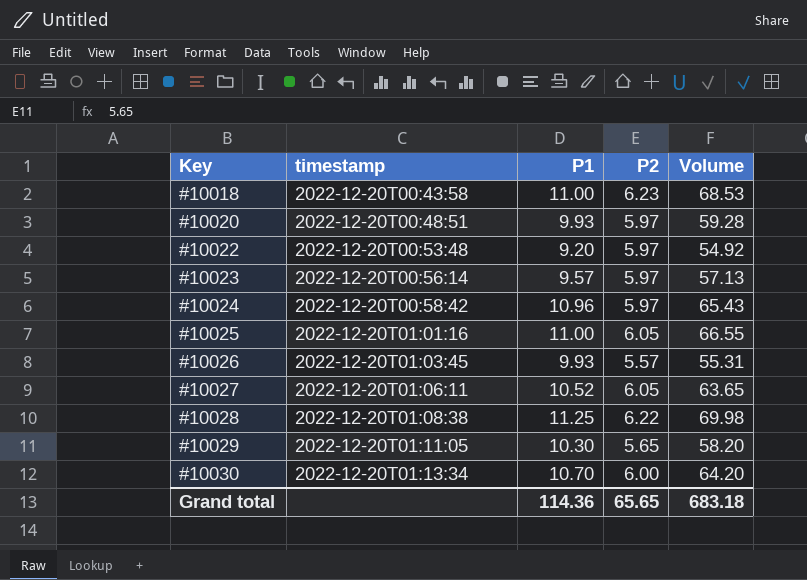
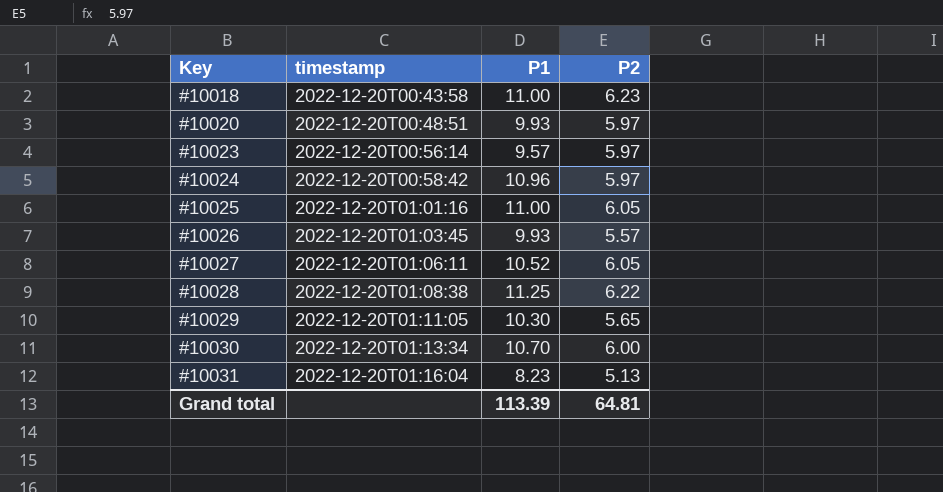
column Volume | formula: [P1] * [P2] -> none
row #10022: 2022-12-20T00:53:48 | 9.20 | 5.97 | 54.92 -> none
row #10031: none -> 2022-12-20T01:16:04 | 8.23 | 5.13
Grand total | P1: 114.36 -> 113.39
Grand total | P2: 65.65 -> 64.81

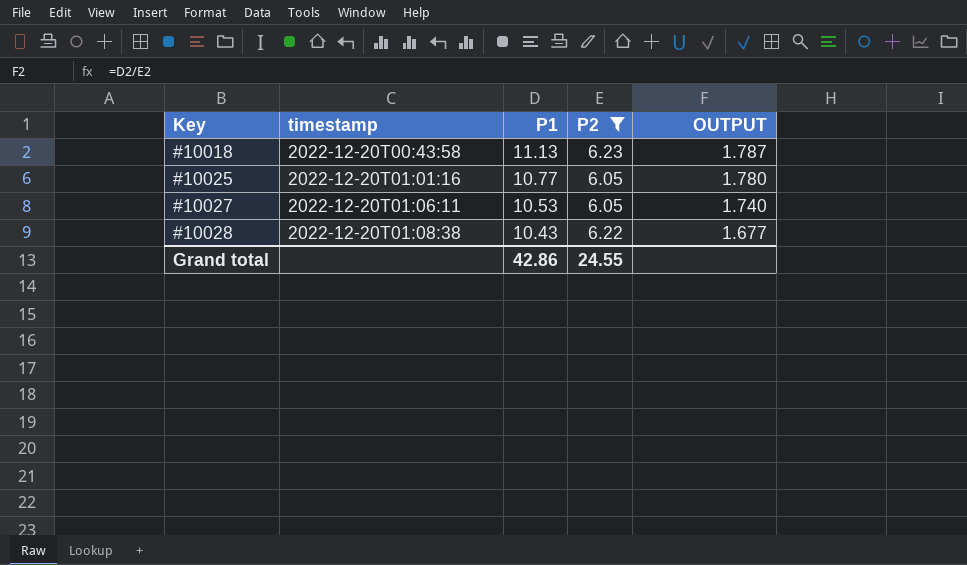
filter: none -> P2 >= 6.05
column OUTPUT | formula: none -> [P1] / [P2]
#10018 | P1: 11.00 -> 11.13
#10025 | P1: 11.00 -> 10.77
#10027 | P1: 10.52 -> 10.53
#10028 | P1: 11.25 -> 10.43
Grand total | P1: 113.39 -> 42.86
Grand total | P2: 64.81 -> 24.55

